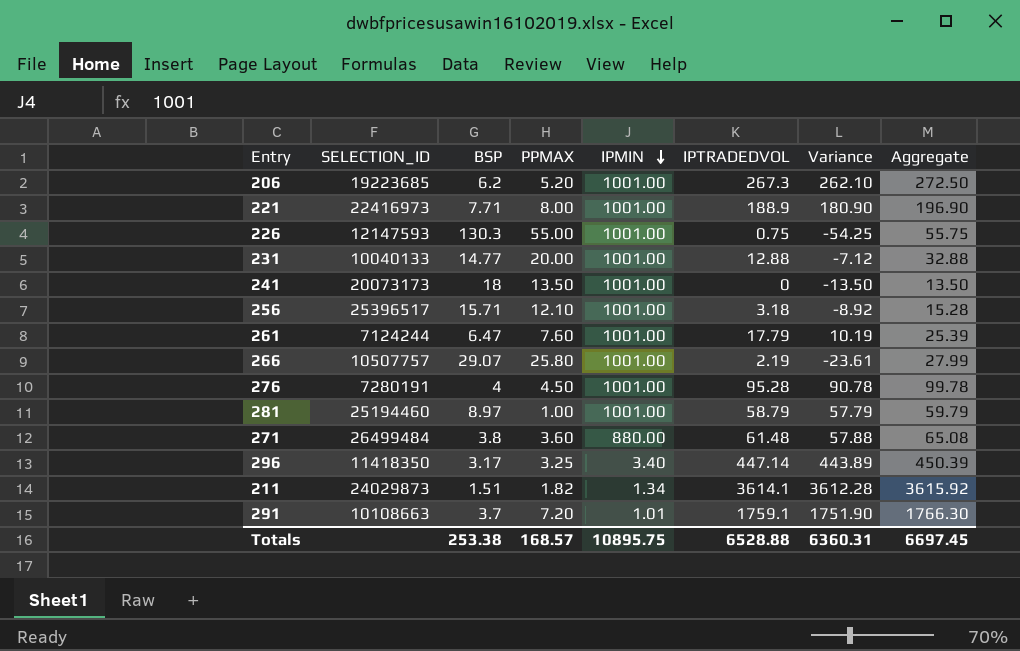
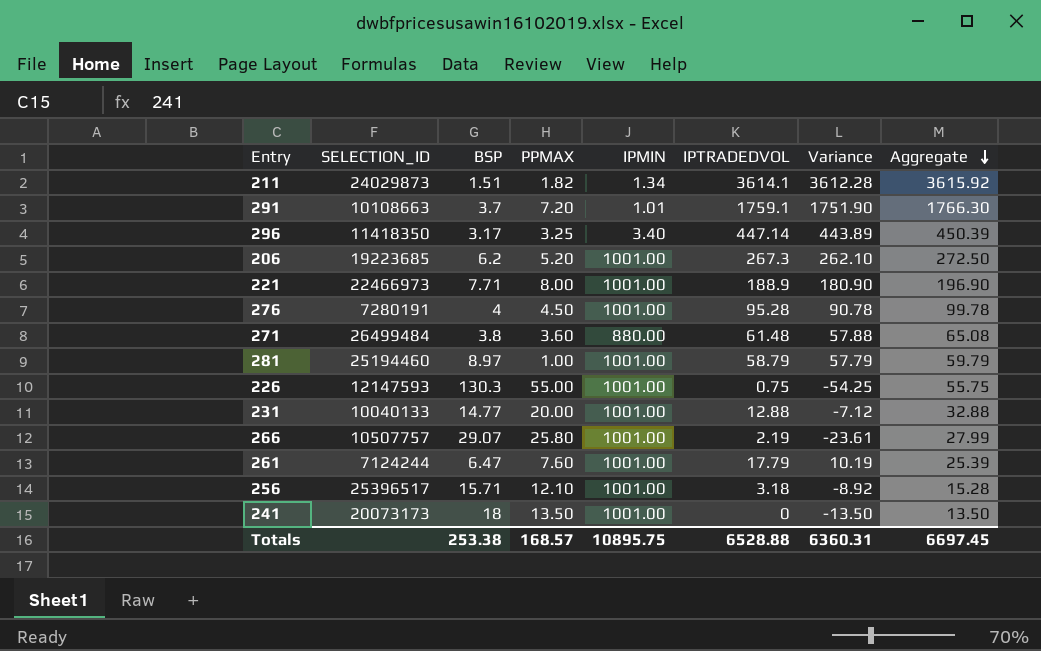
row order: IPMIN descending -> Aggregate descending
221 | SELECTION_ID: 22416973 -> 22466973

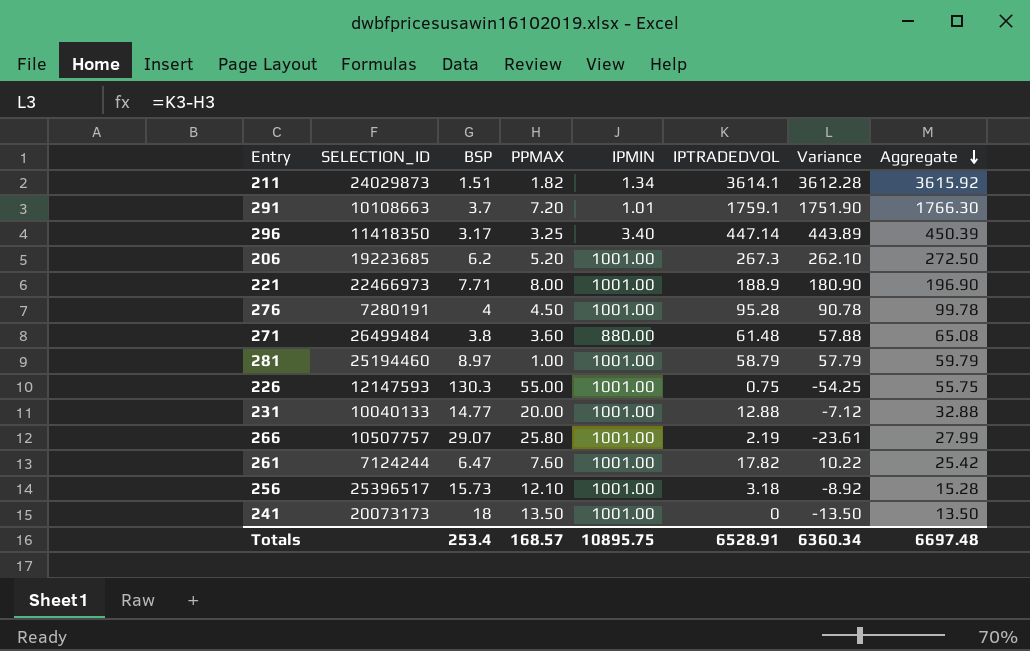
261 | IPTRADEDVOL: 17.79 -> 17.82
261 | Variance: 10.19 -> 10.22
261 | Aggregate: 25.39 -> 25.42
256 | BSP: 15.71 -> 15.73
Totals | BSP: 253.38 -> 253.4
Totals | IPTRADEDVOL: 6528.88 -> 6528.91
Totals | Variance: 6360.31 -> 6360.34
Totals | Aggregate: 6697.45 -> 6697.48

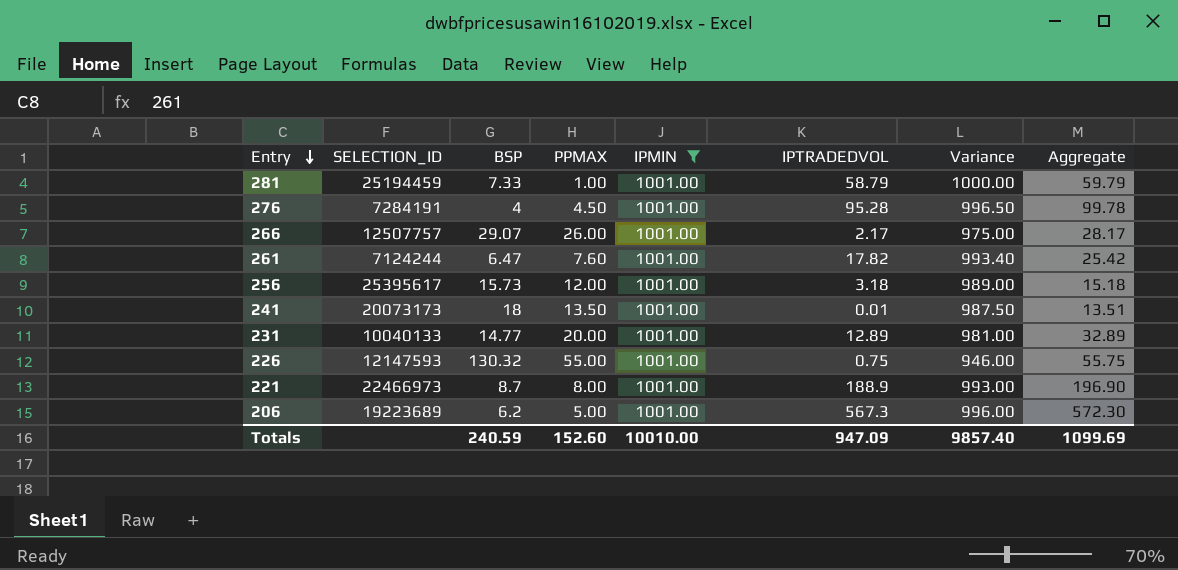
filter: none -> IPMIN = 1001.00
row order: Aggregate descending -> Entry descending
column Variance | formula: [IPTRADEDVOL] - [PPMAX] -> [IPMIN] - [PPMAX]
281 | SELECTION_ID: 25194460 -> 25194459
281 | BSP: 8.97 -> 7.33
276 | SELECTION_ID: 7280191 -> 7284191
266 | SELECTION_ID: 10507757 -> 12507757
266 | PPMAX: 25.80 -> 26.00
266 | IPTRADEDVOL: 2.19 -> 2.17
266 | Aggregate: 27.99 -> 28.17
256 | SELECTION_ID: 25396517 -> 25395617
256 | PPMAX: 12.10 -> 12.00
256 | Aggregate: 15.28 -> 15.18
241 | IPTRADEDVOL: 0 -> 0.01
241 | Aggregate: 13.50 -> 13.51
231 | IPTRADEDVOL: 12.88 -> 12.89
231 | Aggregate: 32.88 -> 32.89
226 | BSP: 130.3 -> 130.32
221 | BSP: 7.71 -> 8.7
206 | SELECTION_ID: 19223685 -> 19223689
206 | PPMAX: 5.20 -> 5.00
206 | IPTRADEDVOL: 267.3 -> 567.3
206 | Aggregate: 272.50 -> 572.30
Totals | BSP: 253.4 -> 240.59
Totals | PPMAX: 168.57 -> 152.60
Totals | IPMIN: 10895.75 -> 10010.00
Totals | IPTRADEDVOL: 6528.91 -> 947.09
Totals | Variance: 6360.34 -> 9857.40
Totals | Aggregate: 6697.48 -> 1099.69

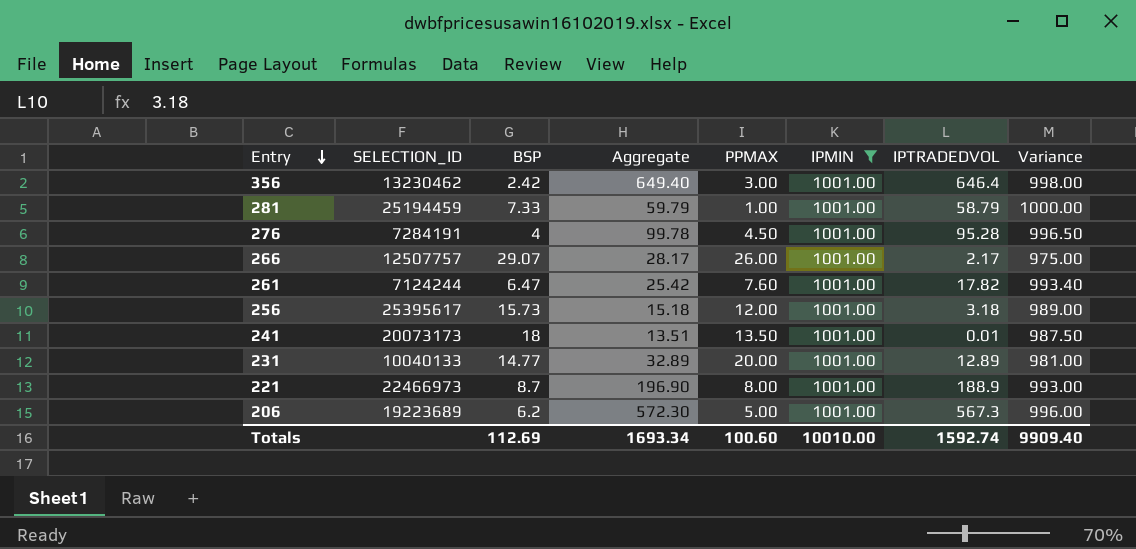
column Aggregate | position: 8 -> 4
row 226: 12147593 | 130.32 | 55.00 | 1001.00 | 0.75 | 946.00 | 55.75 -> none
row 356: none -> 13230462 | 2.42 | 649.40 | 3.00 | 1001.00 | 646.4 | 998.00
Totals | BSP: 240.59 -> 112.69
Totals | Aggregate: 1099.69 -> 1693.34
Totals | PPMAX: 152.60 -> 100.60
Totals | IPTRADEDVOL: 947.09 -> 1592.74
Totals | Variance: 9857.40 -> 9909.40

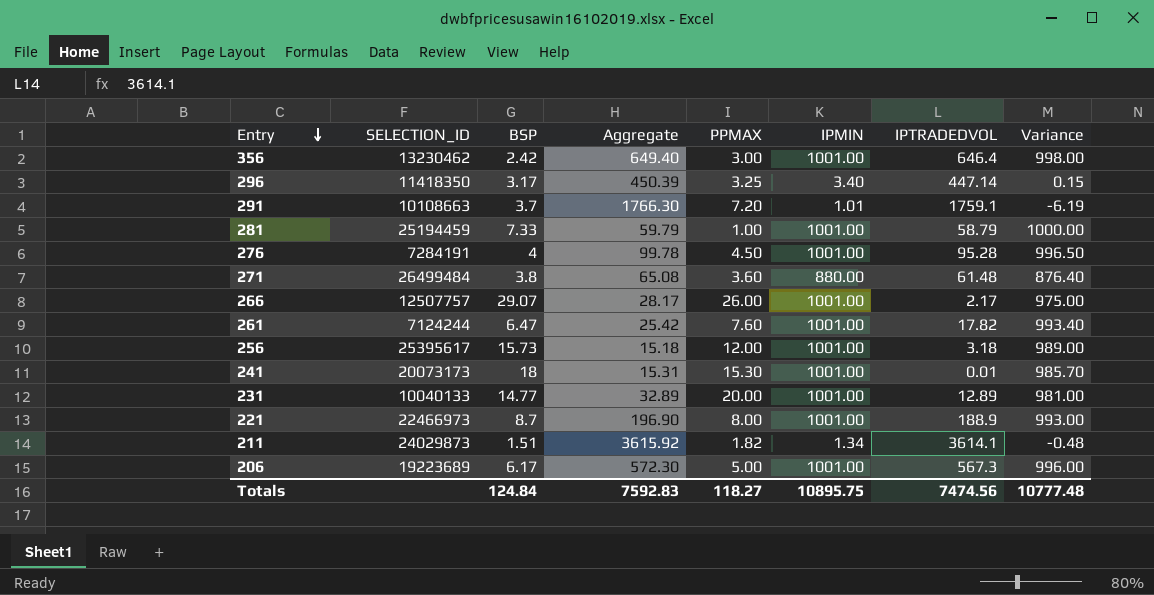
filter: IPMIN = 1001.00 -> none
241 | Aggregate: 13.51 -> 15.31
241 | PPMAX: 13.50 -> 15.30
241 | Variance: 987.50 -> 985.70
206 | BSP: 6.2 -> 6.17
Totals | BSP: 112.69 -> 124.84
Totals | Aggregate: 1693.34 -> 7592.83
Totals | PPMAX: 100.60 -> 118.27
Totals | IPMIN: 10010.00 -> 10895.75
Totals | IPTRADEDVOL: 1592.74 -> 7474.56
Totals | Variance: 9909.40 -> 10777.48

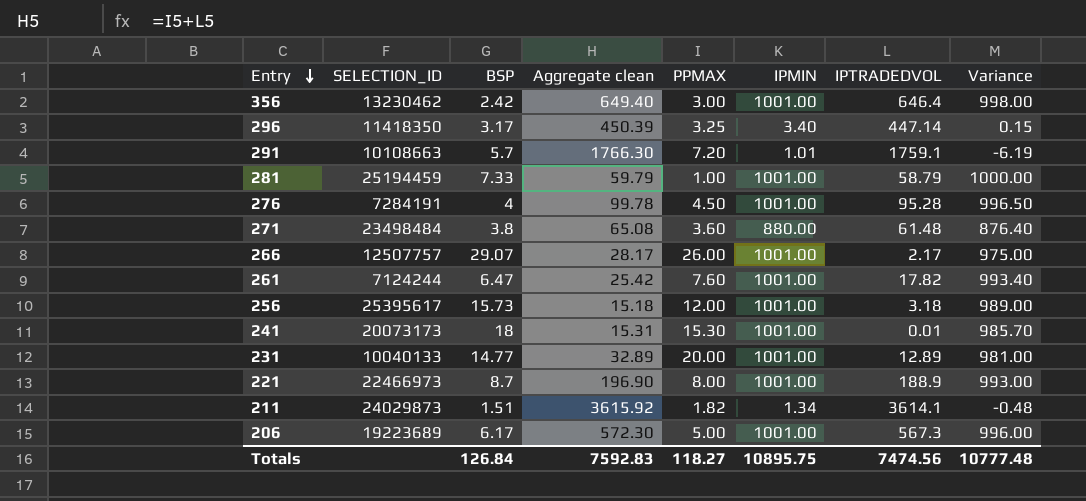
column name: Aggregate -> Aggregate clean
291 | BSP: 3.7 -> 5.7
271 | SELECTION_ID: 26499484 -> 23498484
Totals | BSP: 124.84 -> 126.84

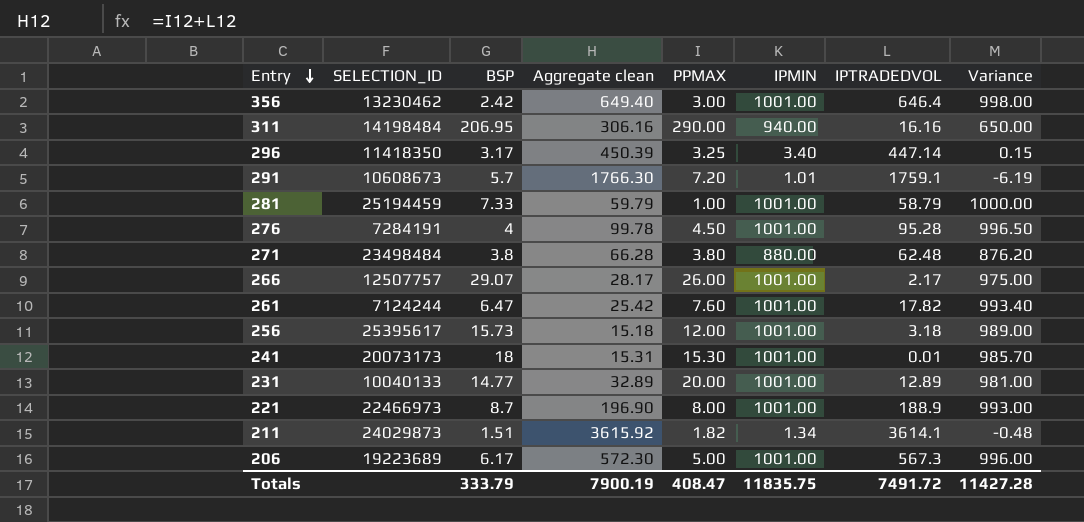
row 311: none -> 14198484 | 206.95 | 306.16 | 290.00 | 940.00 | 16.16 | 650.00
291 | SELECTION_ID: 10108663 -> 10608673
271 | Aggregate clean: 65.08 -> 66.28
271 | PPMAX: 3.60 -> 3.80
271 | IPTRADEDVOL: 61.48 -> 62.48
271 | Variance: 876.40 -> 876.20
Totals | BSP: 126.84 -> 333.79
Totals | Aggregate clean: 7592.83 -> 7900.19
Totals | PPMAX: 118.27 -> 408.47
Totals | IPMIN: 10895.75 -> 11835.75
Totals | IPTRADEDVOL: 7474.56 -> 7491.72
Totals | Variance: 10777.48 -> 11427.28

